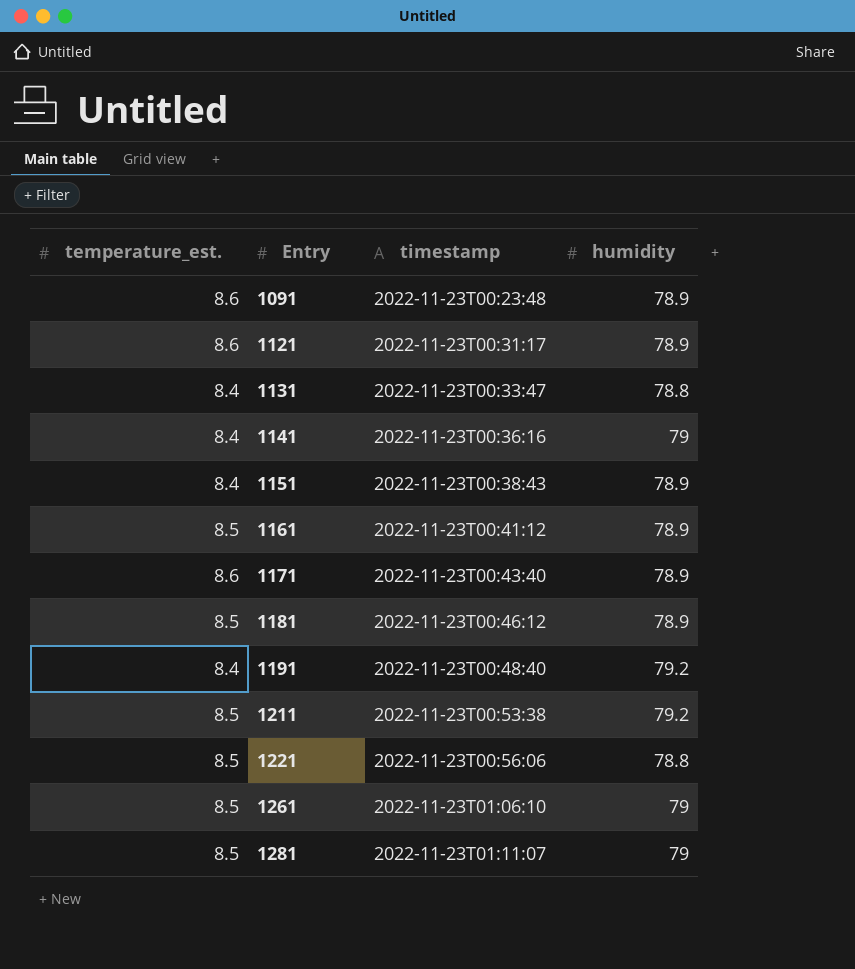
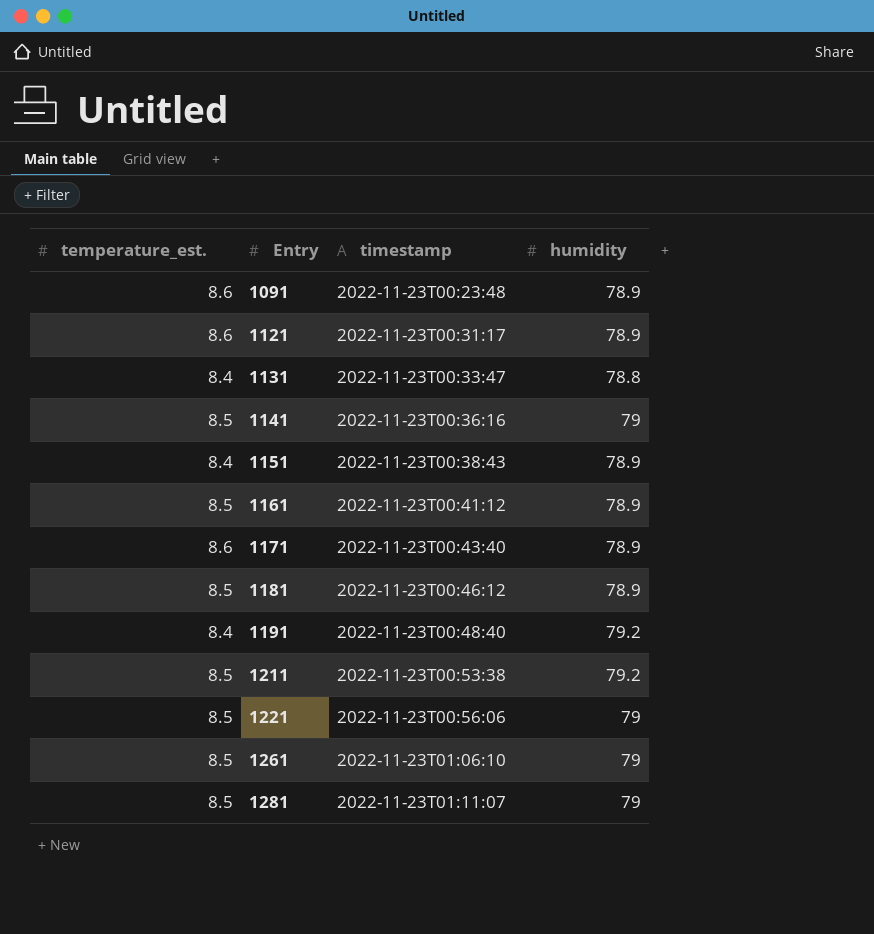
1141 | temperature_est.: 8.4 -> 8.5
1221 | humidity: 78.8 -> 79

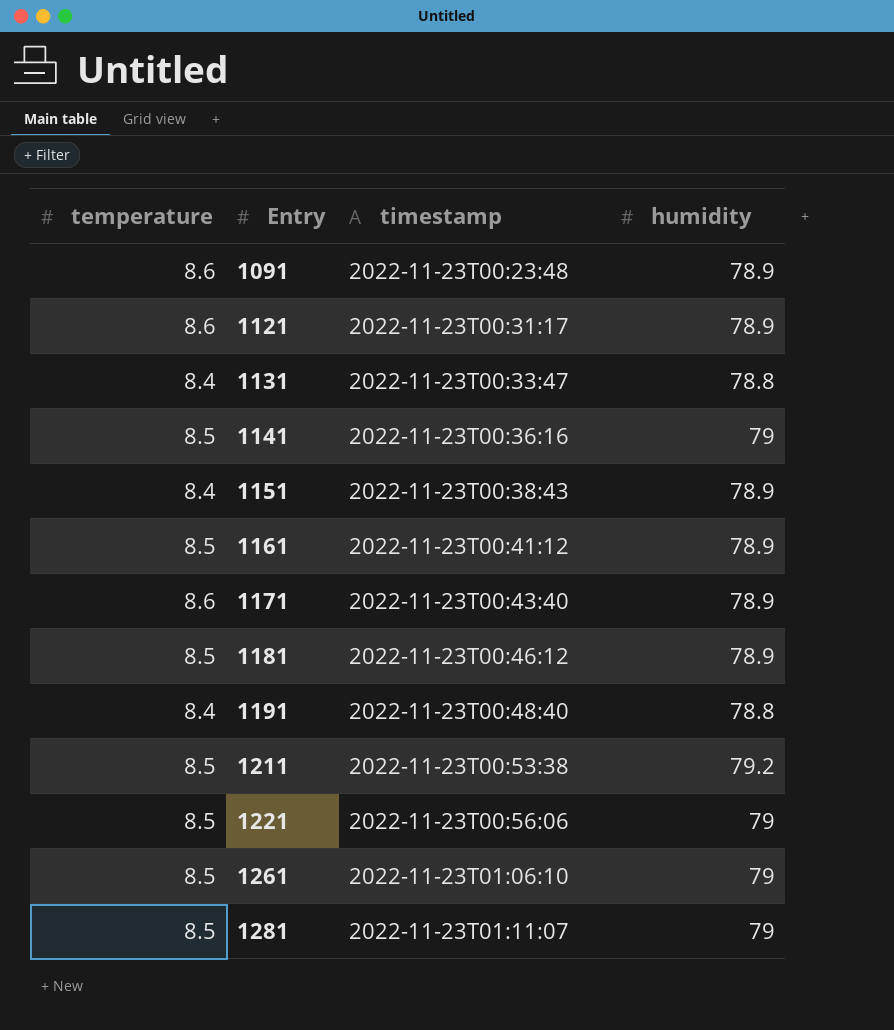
column name: temperature_est. -> temperature
1191 | humidity: 79.2 -> 78.8

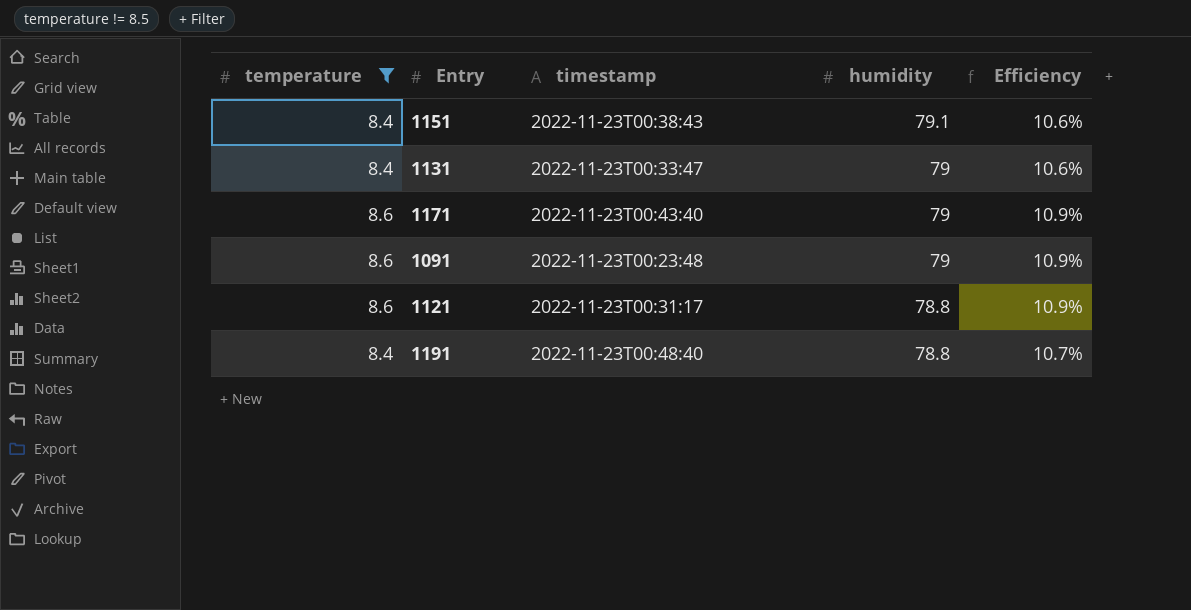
filter: none -> temperature != 8.5
row order: Entry ascending -> humidity descending
column Efficiency | formula: none -> [temperature] / [humidity]
1151 | humidity: 78.9 -> 79.1
1131 | humidity: 78.8 -> 79
1171 | humidity: 78.9 -> 79
1091 | humidity: 78.9 -> 79
1121 | humidity: 78.9 -> 78.8

